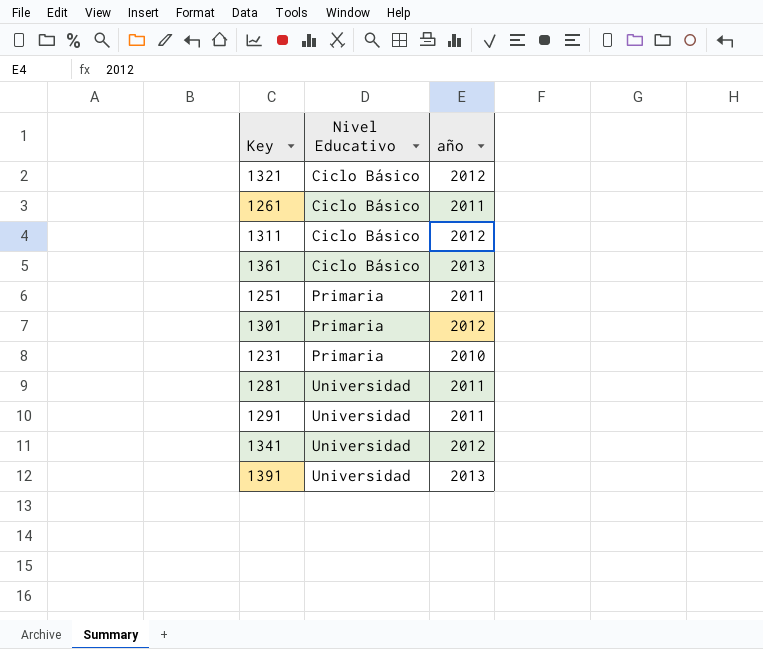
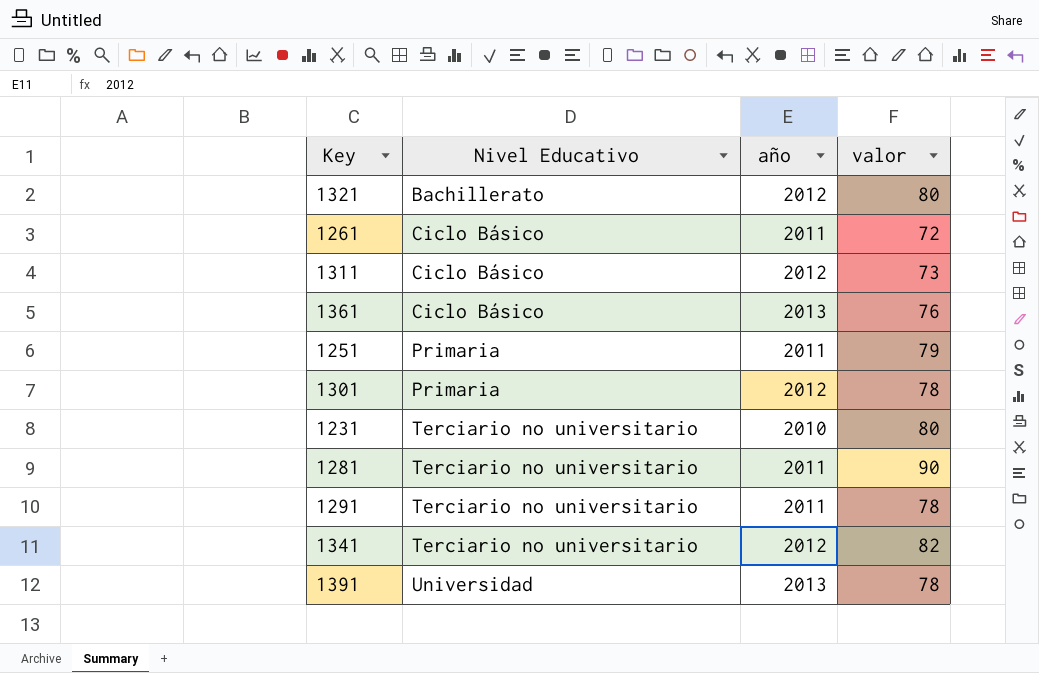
column valor | position: none -> 4
1321 | Nivel Educativo: Ciclo Básico -> Bachillerato
1231 | Nivel Educativo: Primaria -> Terciario no universitario
1281 | Nivel Educativo: Universidad -> Terciario no universitario
1291 | Nivel Educativo: Universidad -> Terciario no universitario
1341 | Nivel Educativo: Universidad -> Terciario no universitario

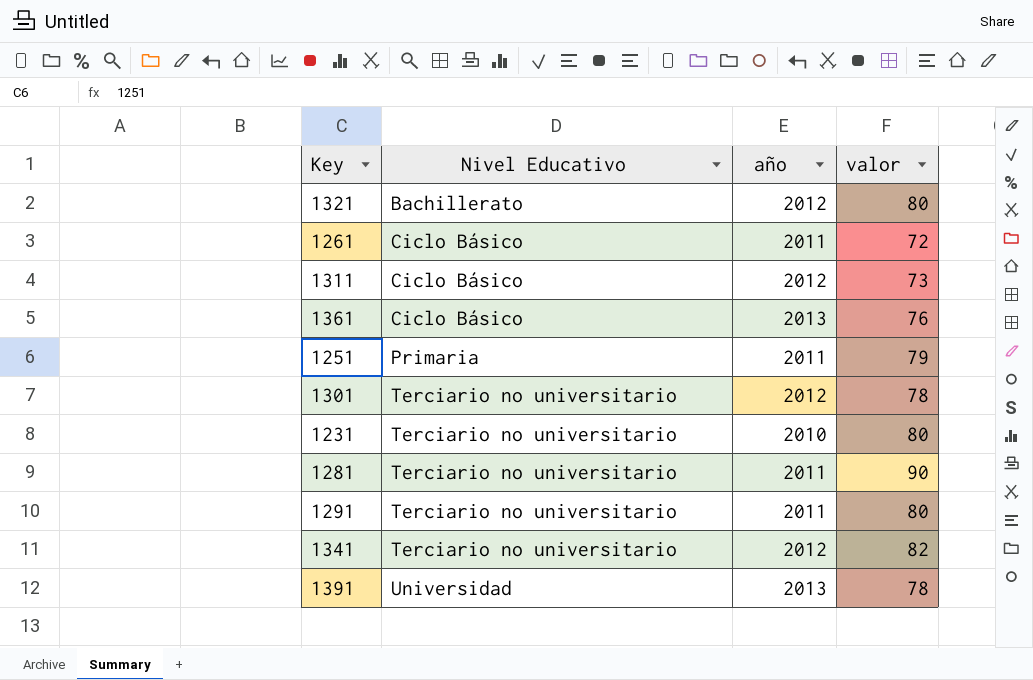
1301 | Nivel Educativo: Primaria -> Terciario no universitario
1291 | valor: 78 -> 80

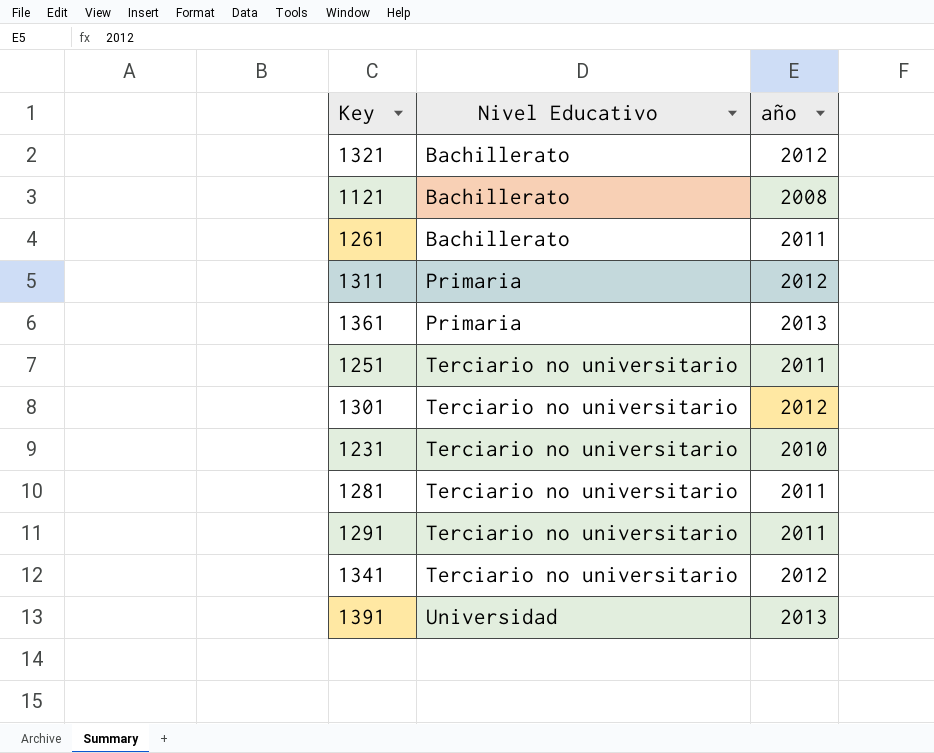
column valor | position: 4 -> none
row 1121: none -> Bachillerato | 2008
1261 | Nivel Educativo: Ciclo Básico -> Bachillerato
1311 | Nivel Educativo: Ciclo Básico -> Primaria
1361 | Nivel Educativo: Ciclo Básico -> Primaria
1251 | Nivel Educativo: Primaria -> Terciario no universitario

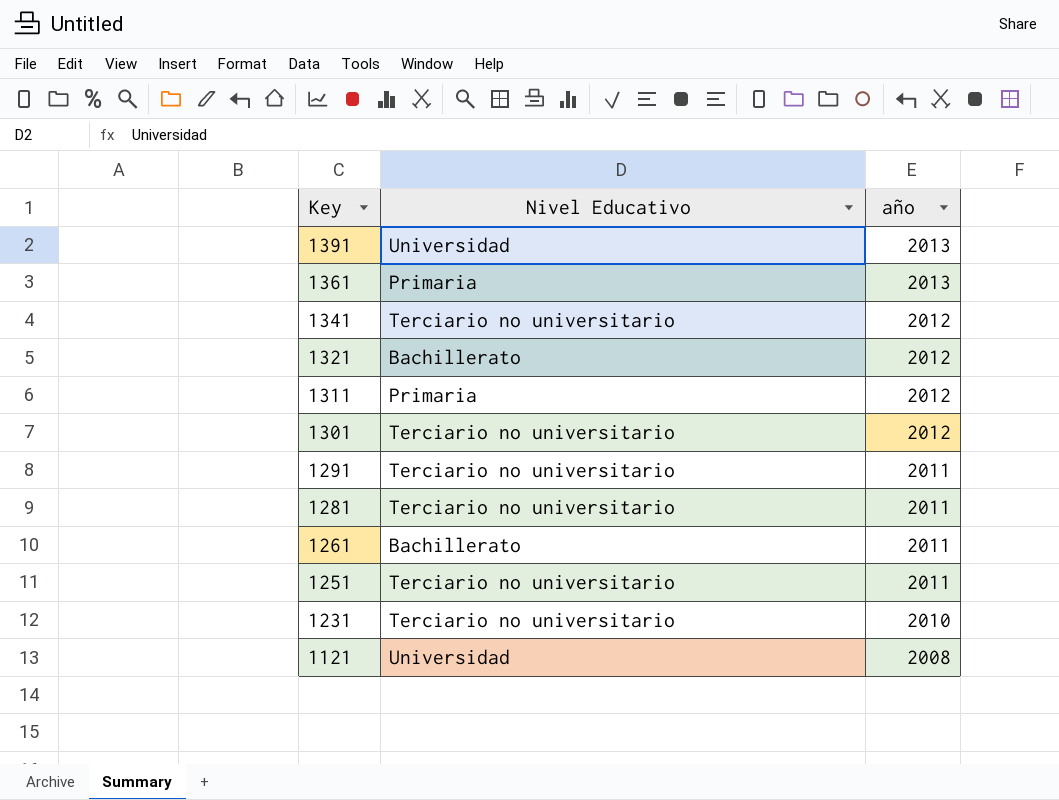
row order: Nivel Educativo ascending -> Key descending
1121 | Nivel Educativo: Bachillerato -> Universidad

